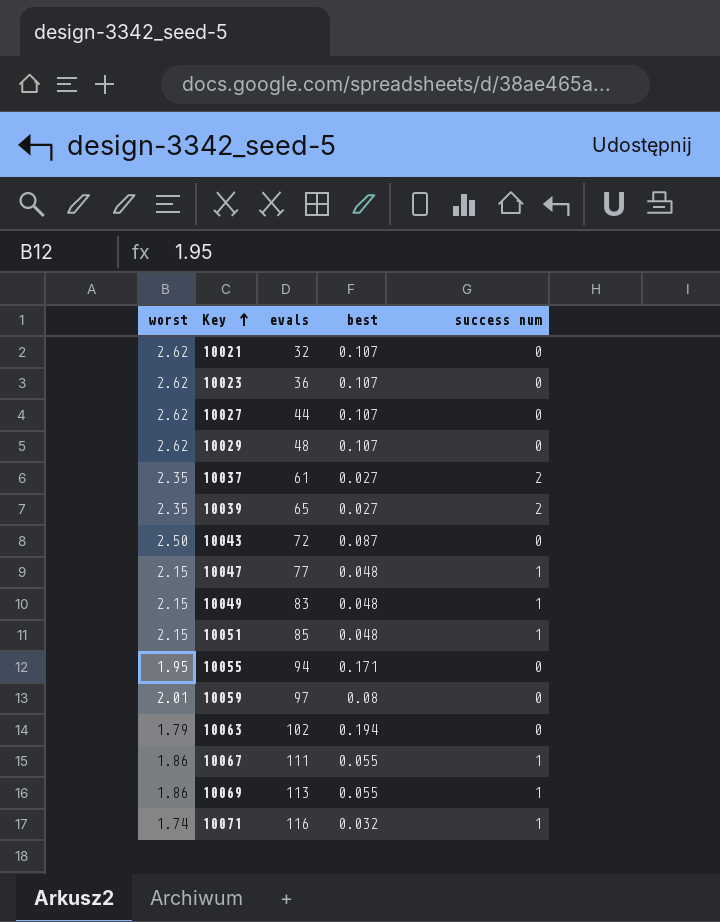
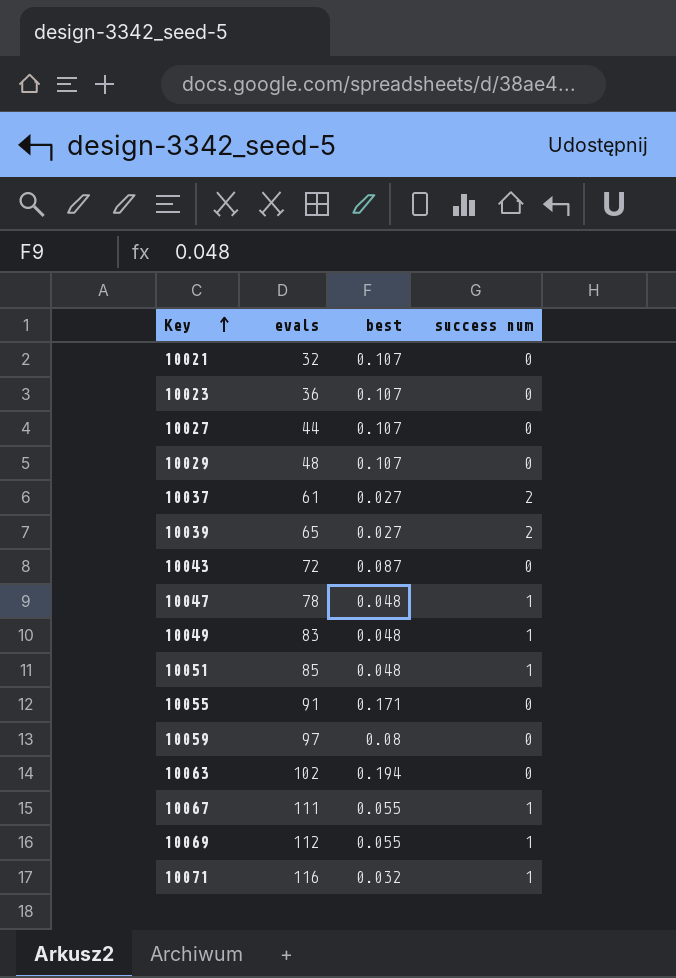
column worst | position: 1 -> none
10047 | evals: 77 -> 78
10055 | evals: 94 -> 91
10069 | evals: 113 -> 112

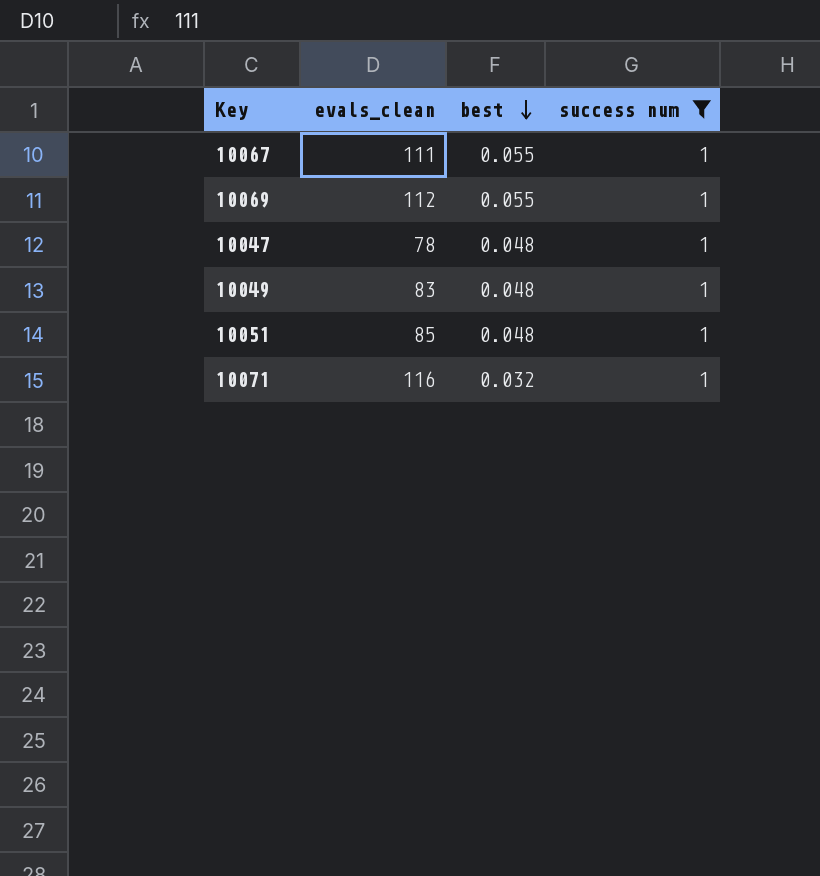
filter: none -> success num = 1
row order: Key ascending -> best descending
column name: evals -> evals_clean

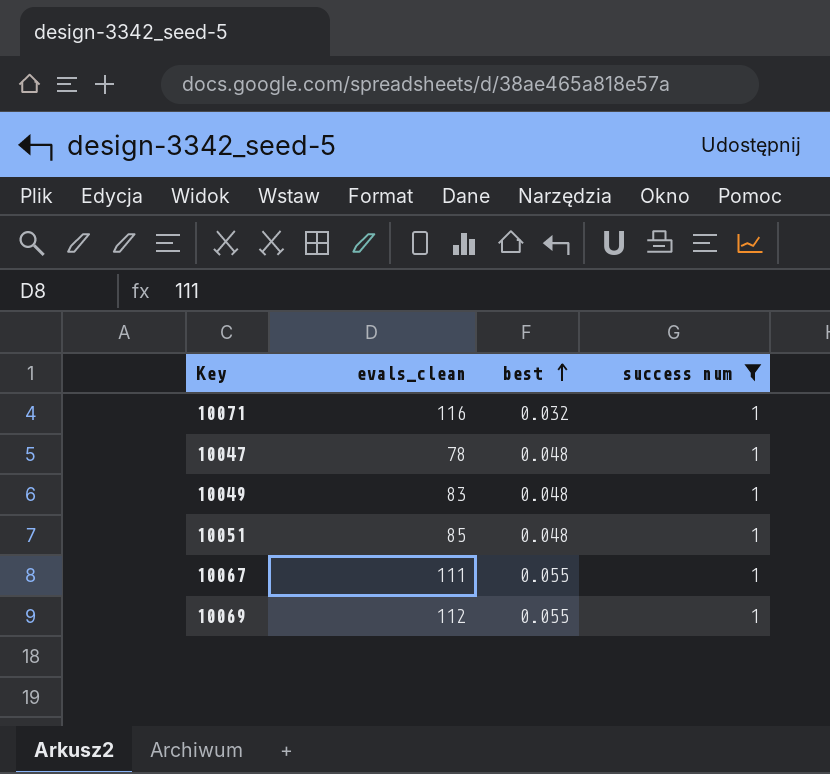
row order: best descending -> best ascending

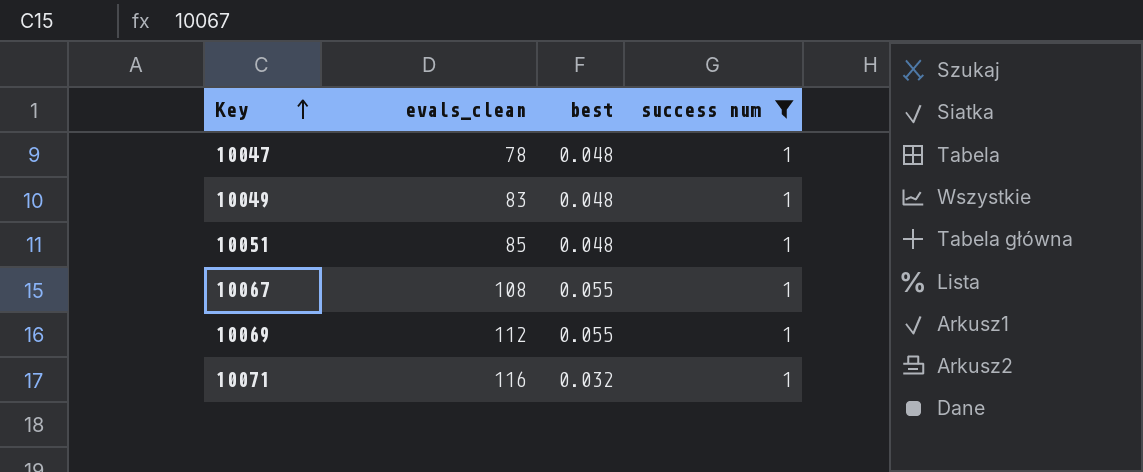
row order: best ascending -> Key ascending
10067 | evals_clean: 111 -> 108

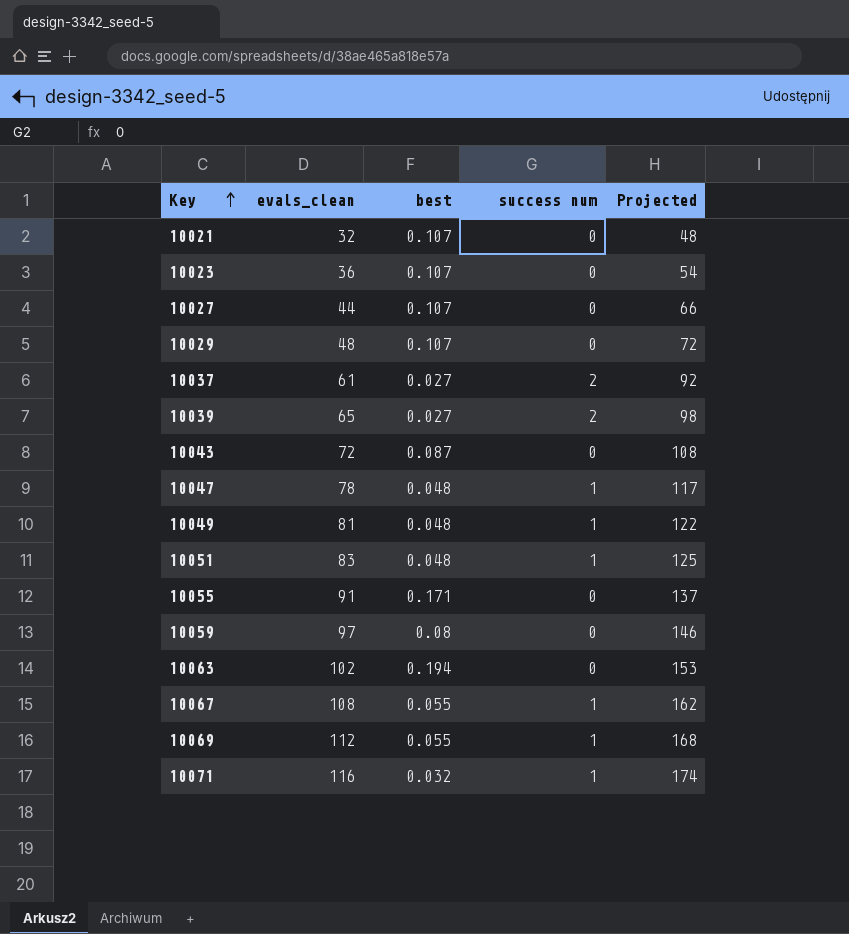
filter: success num = 1 -> none
column Projected | formula: none -> [evals_clean] * 1.5
10049 | evals_clean: 83 -> 81
10051 | evals_clean: 85 -> 83

